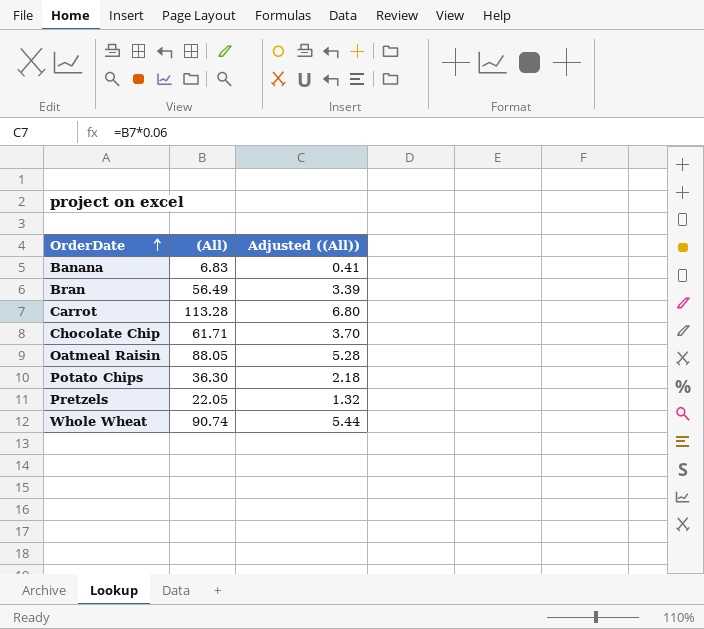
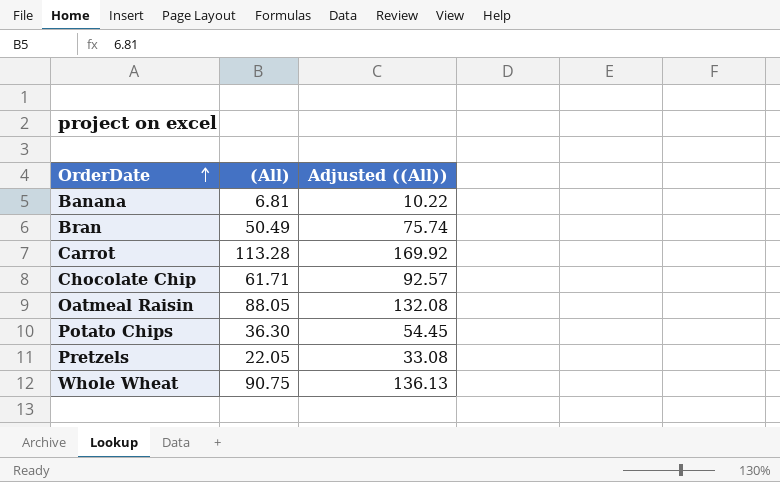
column Adjusted ((All)) | formula: [(All)] * 0.06 -> [(All)] * 1.5
Banana | (All): 6.83 -> 6.81
Bran | (All): 56.49 -> 50.49
Whole Wheat | (All): 90.74 -> 90.75

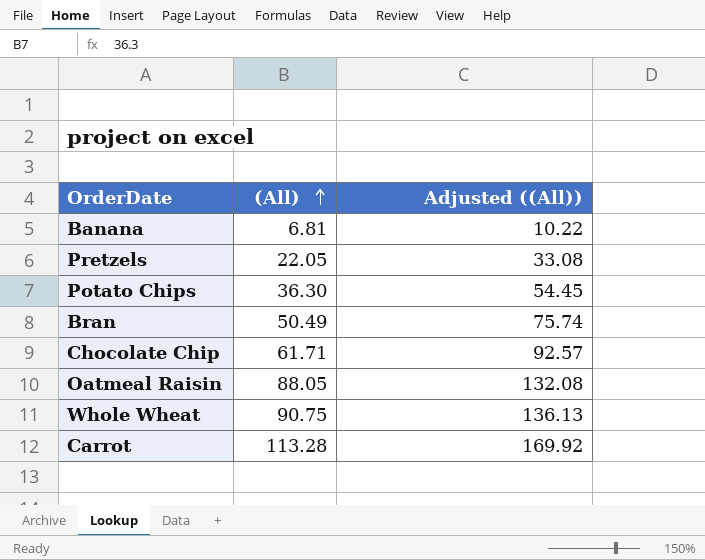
row order: OrderDate ascending -> (All) ascending

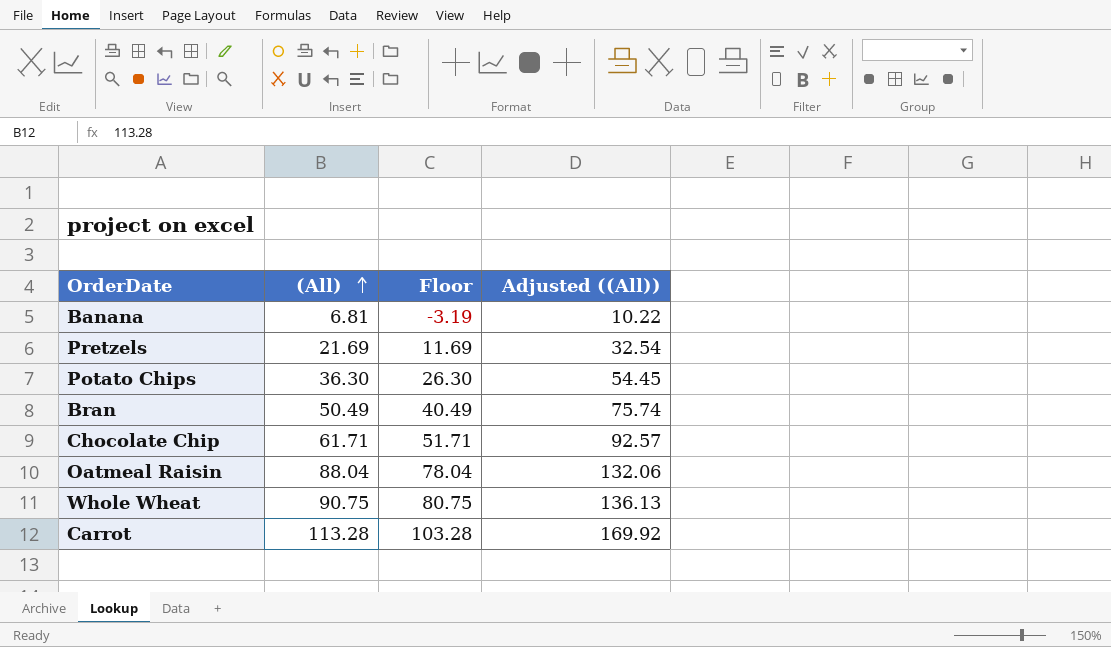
column Floor | formula: none -> [(All)] - 10
Pretzels | (All): 22.05 -> 21.69
Pretzels | Adjusted ((All)): 33.08 -> 32.54
Oatmeal Raisin | (All): 88.05 -> 88.04
Oatmeal Raisin | Adjusted ((All)): 132.08 -> 132.06

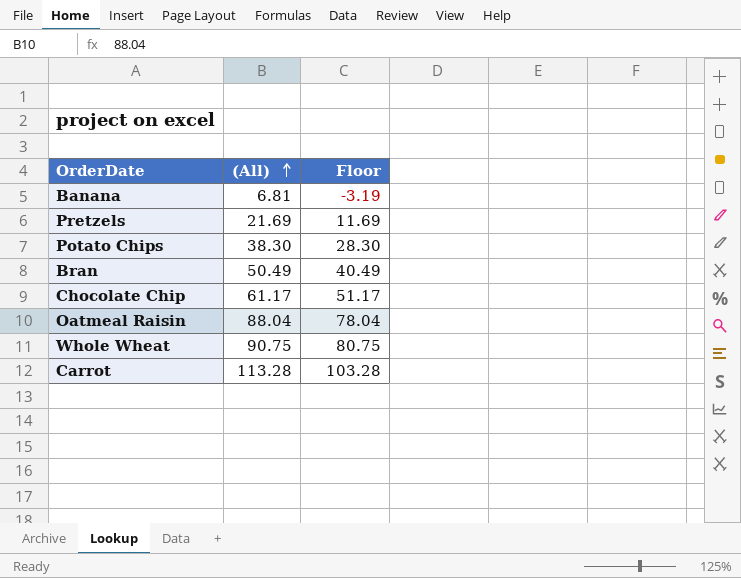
column Adjusted ((All)) | formula: [(All)] * 1.5 -> none
Potato Chips | (All): 36.30 -> 38.30
Potato Chips | Floor: 26.30 -> 28.30
Chocolate Chip | (All): 61.71 -> 61.17
Chocolate Chip | Floor: 51.71 -> 51.17

